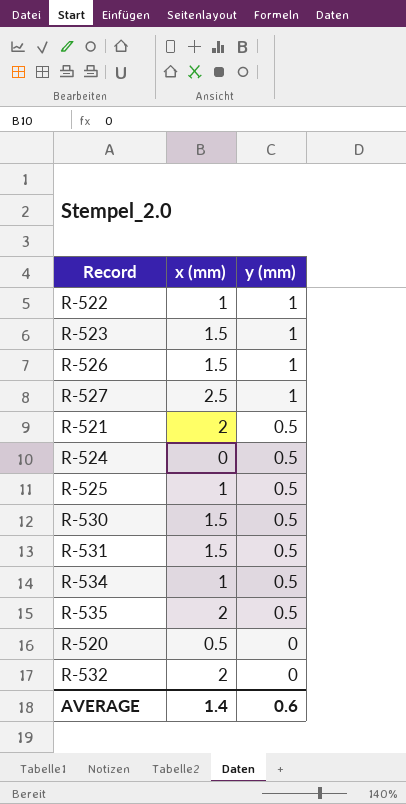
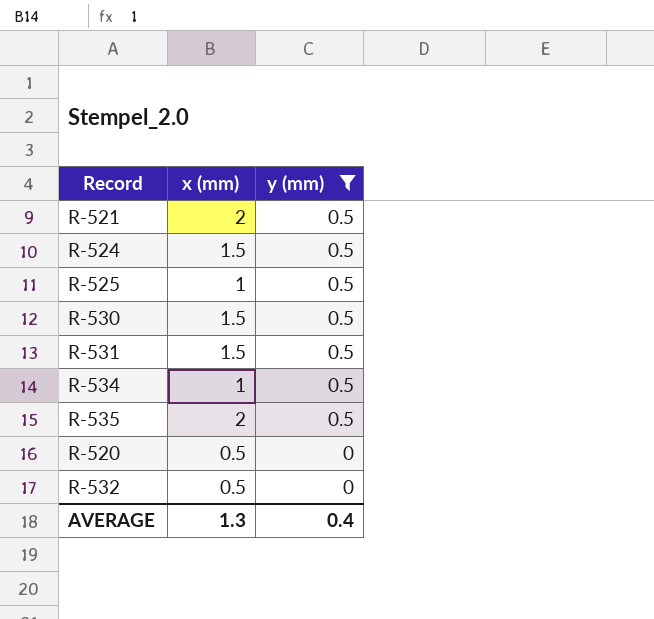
filter: none -> y (mm) != 1
R-524 | x (mm): 0 -> 1.5
R-532 | x (mm): 2 -> 0.5
AVERAGE | x (mm): 1.4 -> 1.3
AVERAGE | y (mm): 0.6 -> 0.4

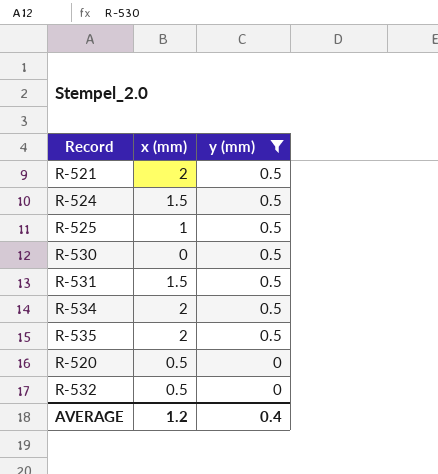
R-530 | x (mm): 1.5 -> 0
R-534 | x (mm): 1 -> 2
AVERAGE | x (mm): 1.3 -> 1.2

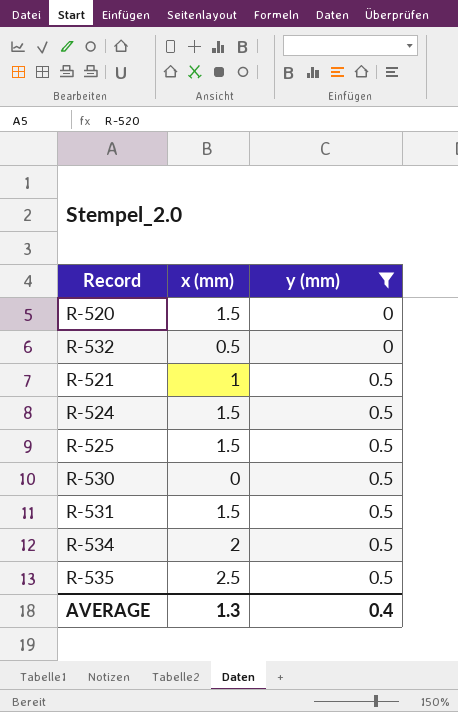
row order: y (mm) descending -> y (mm) ascending
R-520 | x (mm): 0.5 -> 1.5
R-521 | x (mm): 2 -> 1
R-525 | x (mm): 1 -> 1.5
R-535 | x (mm): 2 -> 2.5
AVERAGE | x (mm): 1.2 -> 1.3

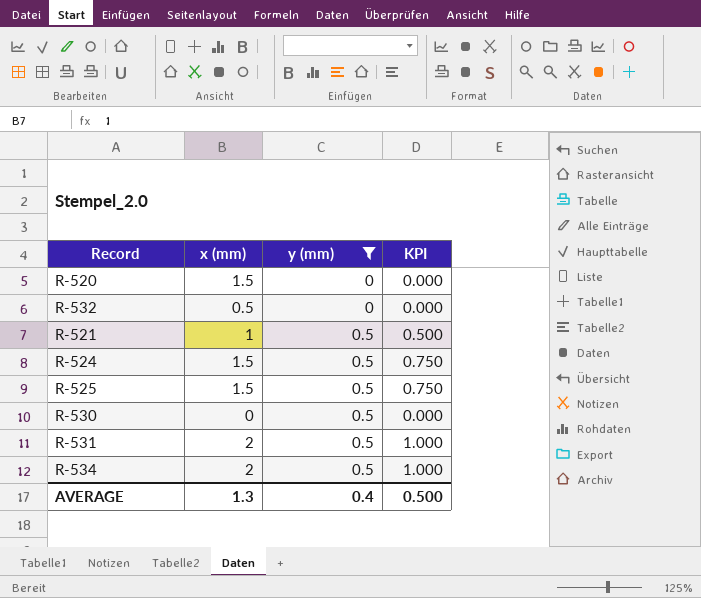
column KPI | formula: none -> [x (mm)] * [y (mm)]
row R-535: 2.5 | 0.5 -> none
R-531 | x (mm): 1.5 -> 2

